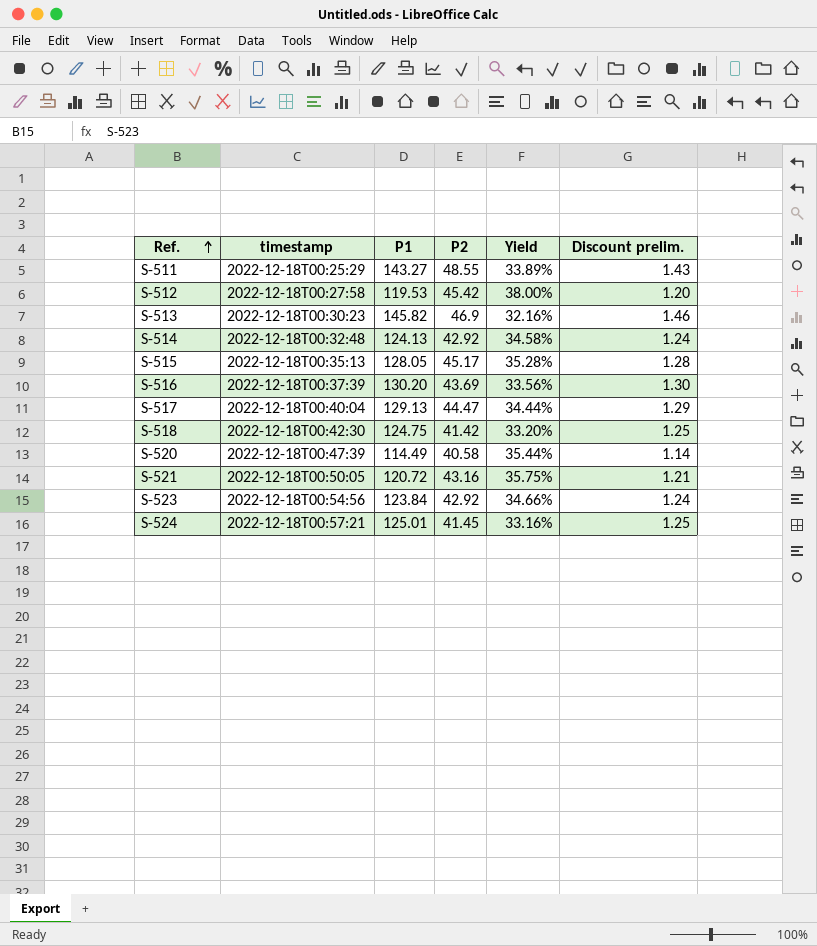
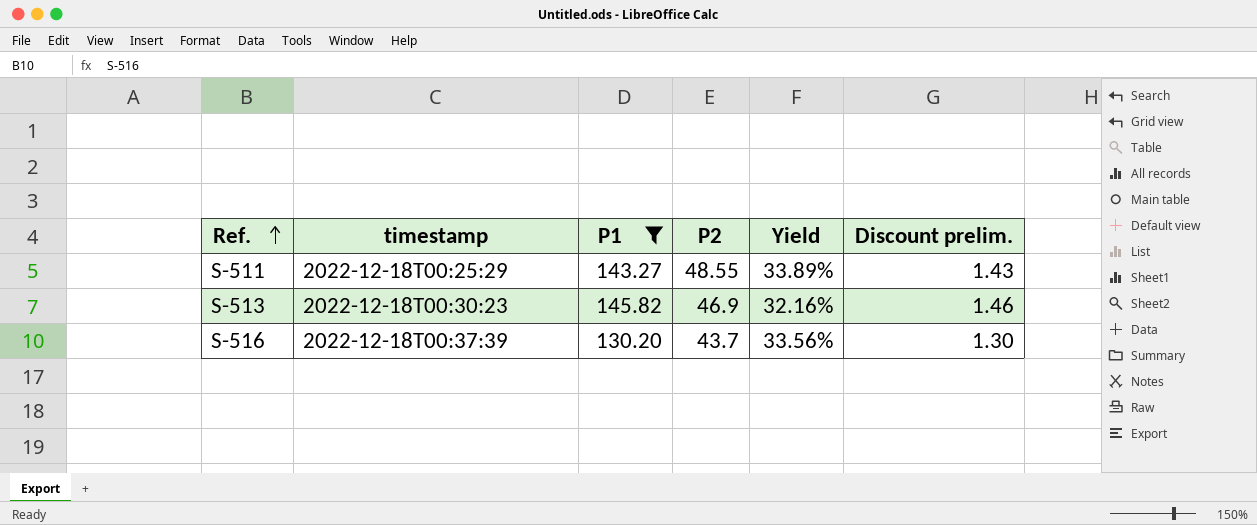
filter: none -> P1 >= 130.20
S-516 | P2: 43.69 -> 43.7

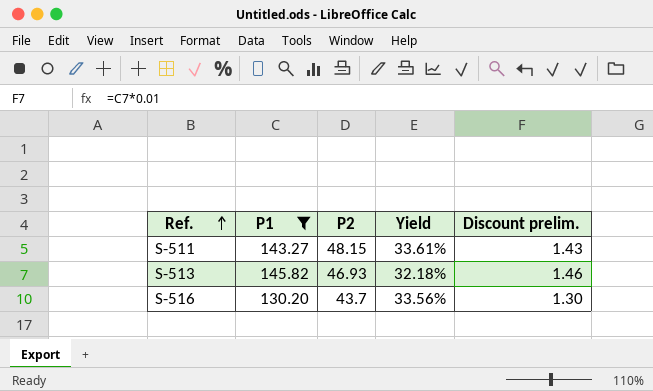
column timestamp | position: 2 -> none
S-511 | P2: 48.55 -> 48.15
S-511 | Yield: 33.89% -> 33.61%
S-513 | P2: 46.9 -> 46.93
S-513 | Yield: 32.16% -> 32.18%

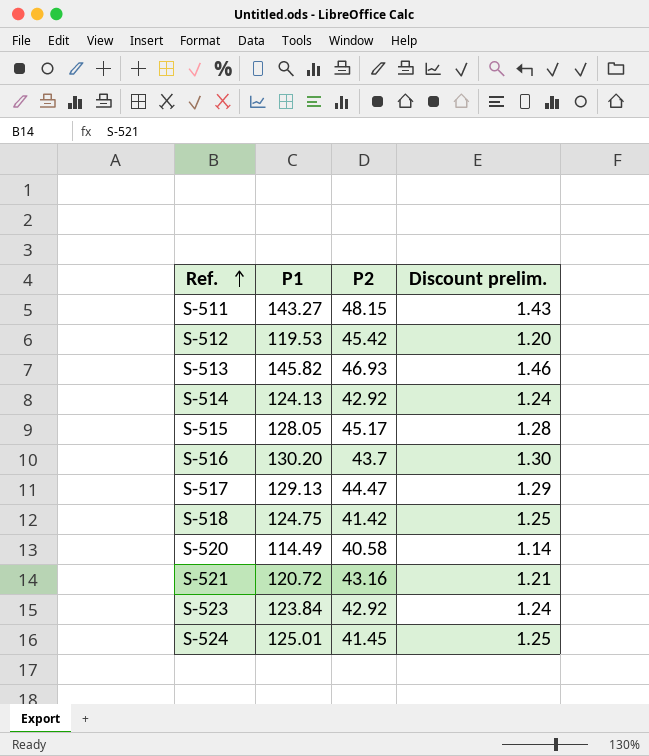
filter: P1 >= 130.20 -> none
column Yield | formula: [P2] / [P1] -> none

